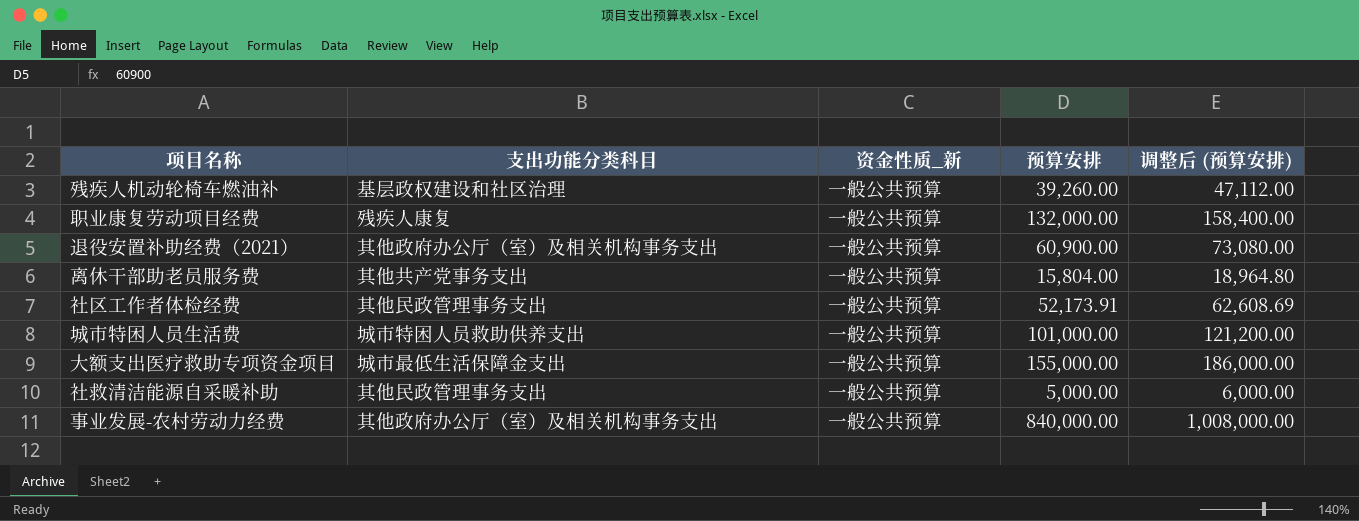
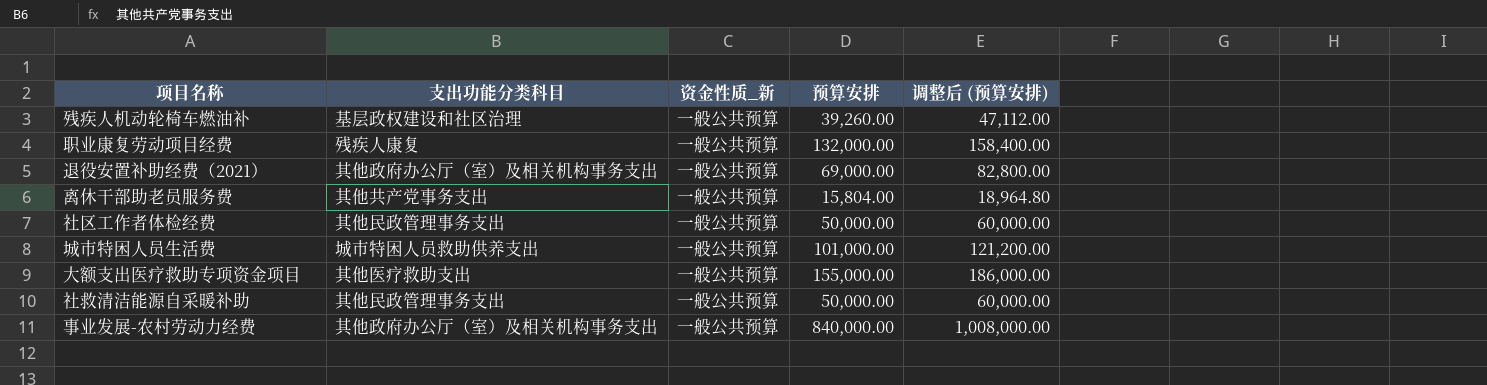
退役安置补助经费（2021） | 预算安排: 60,900.00 -> 69,000.00
退役安置补助经费（2021） | 调整后 (预算安排): 73,080.00 -> 82,800.00
社区工作者体检经费 | 预算安排: 52,173.91 -> 50,000.00
社区工作者体检经费 | 调整后 (预算安排): 62,608.69 -> 60,000.00
大额支出医疗救助专项资金项目 | 支出功能分类科目: 城市最低生活保障金支出 -> 其他医疗救助支出
社救清洁能源自采暖补助 | 预算安排: 5,000.00 -> 50,000.00
社救清洁能源自采暖补助 | 调整后 (预算安排): 6,000.00 -> 60,000.00

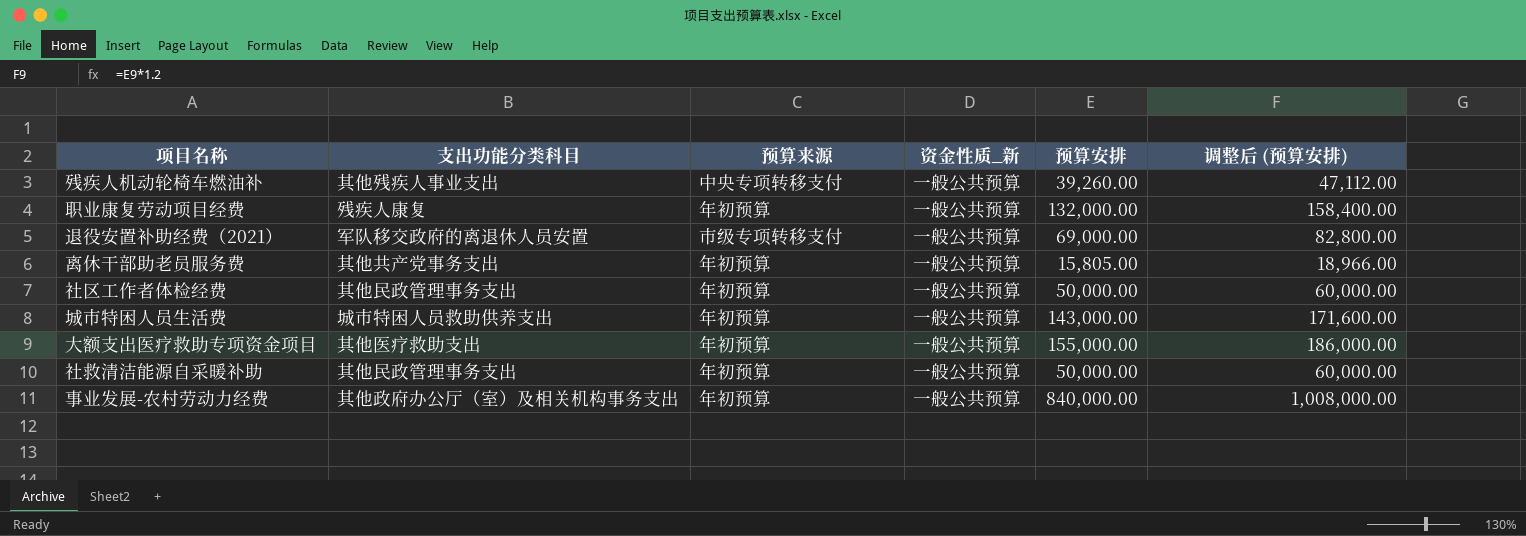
column 预算来源 | position: none -> 3
残疾人机动轮椅车燃油补 | 支出功能分类科目: 基层政权建设和社区治理 -> 其他残疾人事业支出
退役安置补助经费（2021） | 支出功能分类科目: 其他政府办公厅（室）及相关机构事务支出 -> 军队移交政府的离退休人员安置
离休干部助老员服务费 | 预算安排: 15,804.00 -> 15,805.00
离休干部助老员服务费 | 调整后 (预算安排): 18,964.80 -> 18,966.00
城市特困人员生活费 | 预算安排: 101,000.00 -> 143,000.00
城市特困人员生活费 | 调整后 (预算安排): 121,200.00 -> 171,600.00

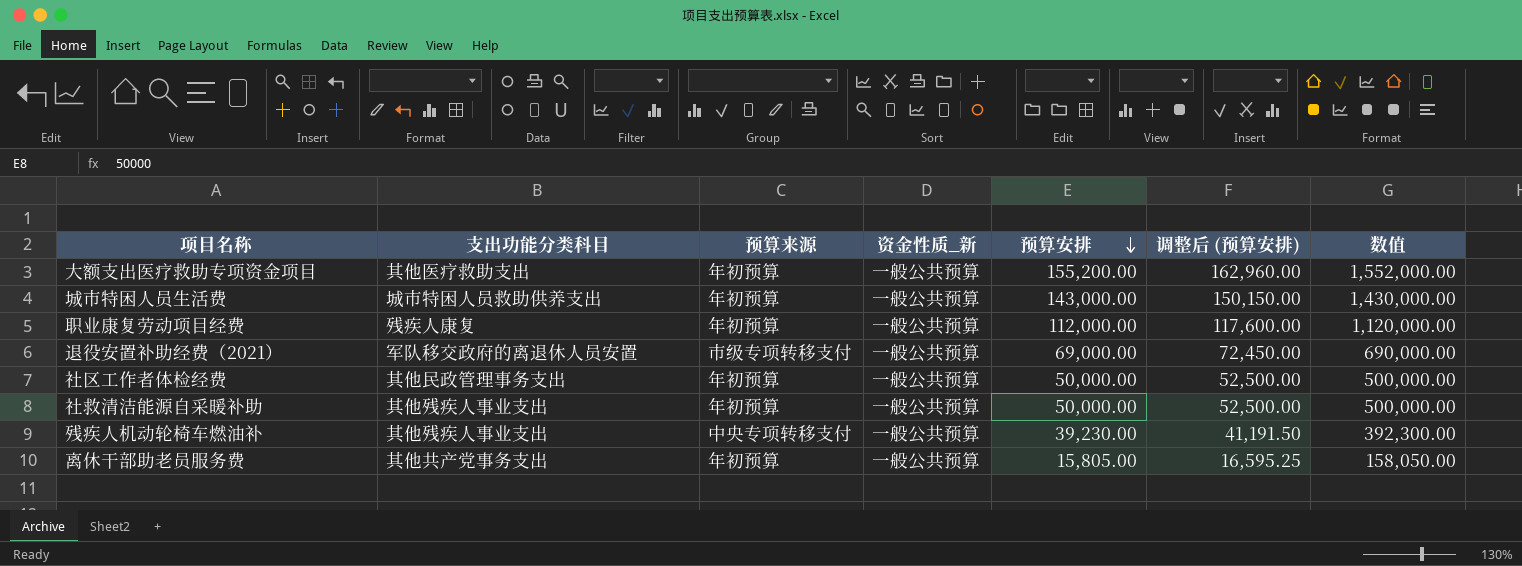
row order: none -> 预算安排 descending
column 调整后 (预算安排) | formula: [预算安排] * 1.2 -> [预算安排] * 1.05
column 数值 | formula: none -> [预算安排] * 10
row 事业发展-农村劳动力经费: 其他政府办公厅（室）及相关机构事务支出 | 年初预算 | 一般公共预算 | 840,000.00 | 1,008,000.00 -> none
大额支出医疗救助专项资金项目 | 预算安排: 155,000.00 -> 155,200.00
职业康复劳动项目经费 | 预算安排: 132,000.00 -> 112,000.00
社救清洁能源自采暖补助 | 支出功能分类科目: 其他民政管理事务支出 -> 其他残疾人事业支出
残疾人机动轮椅车燃油补 | 预算安排: 39,260.00 -> 39,230.00

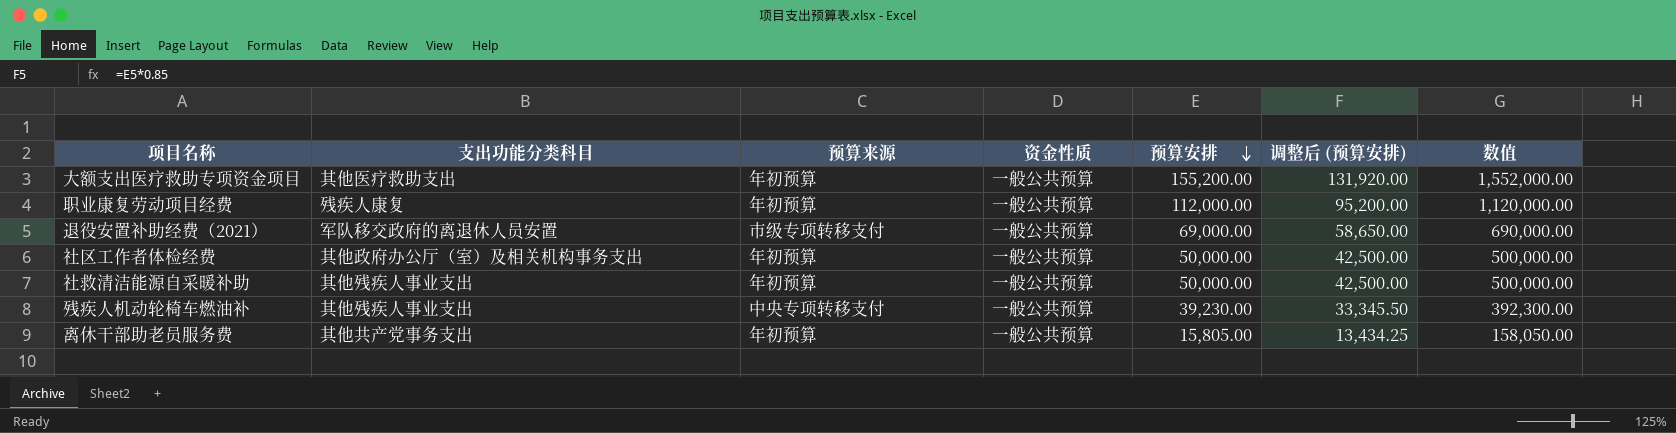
column name: 资金性质_新 -> 资金性质
column 调整后 (预算安排) | formula: [预算安排] * 1.05 -> [预算安排] * 0.85
row 城市特困人员生活费: 城市特困人员救助供养支出 | 年初预算 | 一般公共预算 | 143,000.00 | 150,150.00 | 1,430,000.00 -> none
社区工作者体检经费 | 支出功能分类科目: 其他民政管理事务支出 -> 其他政府办公厅（室）及相关机构事务支出

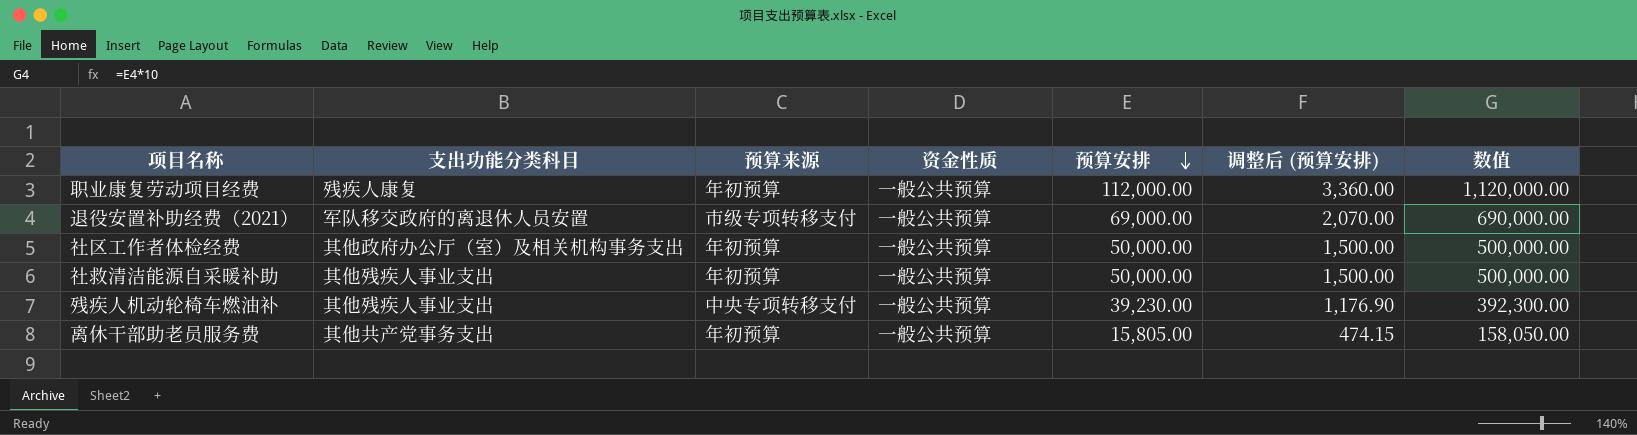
column 调整后 (预算安排) | formula: [预算安排] * 0.85 -> [预算安排] * 0.03
row 大额支出医疗救助专项资金项目: 其他医疗救助支出 | 年初预算 | 一般公共预算 | 155,200.00 | 131,920.00 | 1,552,000.00 -> none

